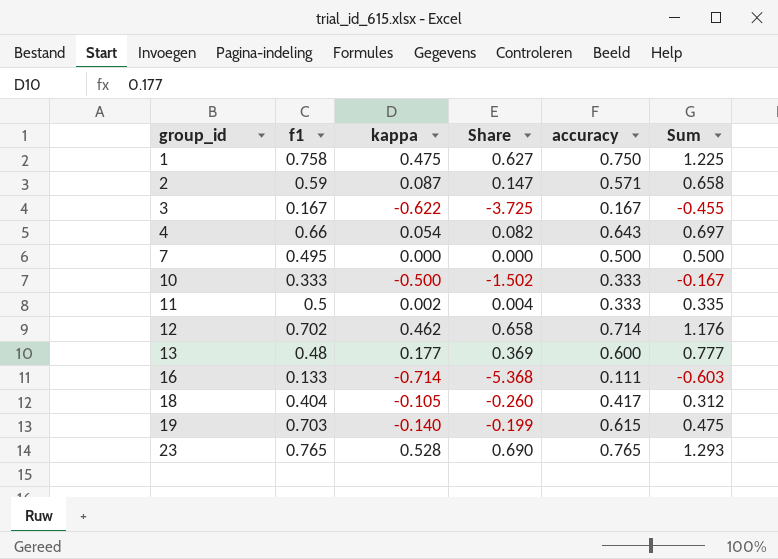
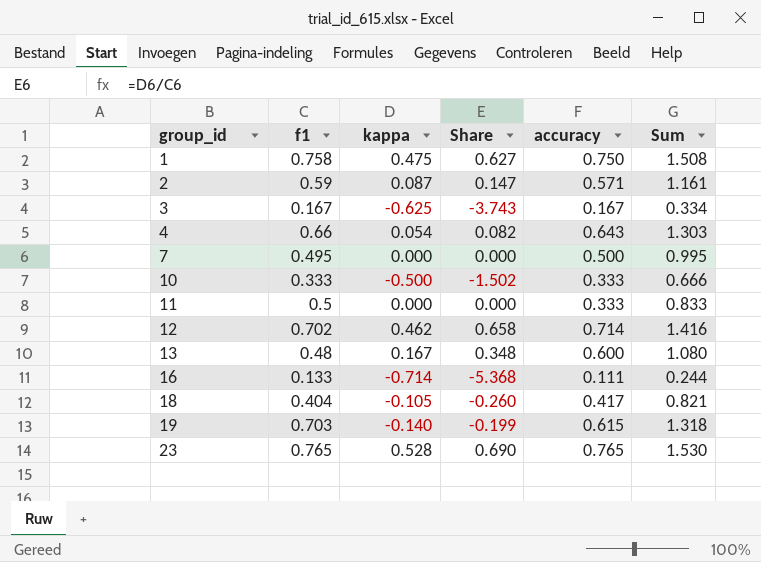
column Sum | formula: [kappa] + [accuracy] -> [f1] + [accuracy]
3 | kappa: -0.622 -> -0.625
3 | Share: -3.725 -> -3.743
11 | kappa: 0.002 -> 0.000
11 | Share: 0.004 -> 0.000
13 | kappa: 0.177 -> 0.167
13 | Share: 0.369 -> 0.348

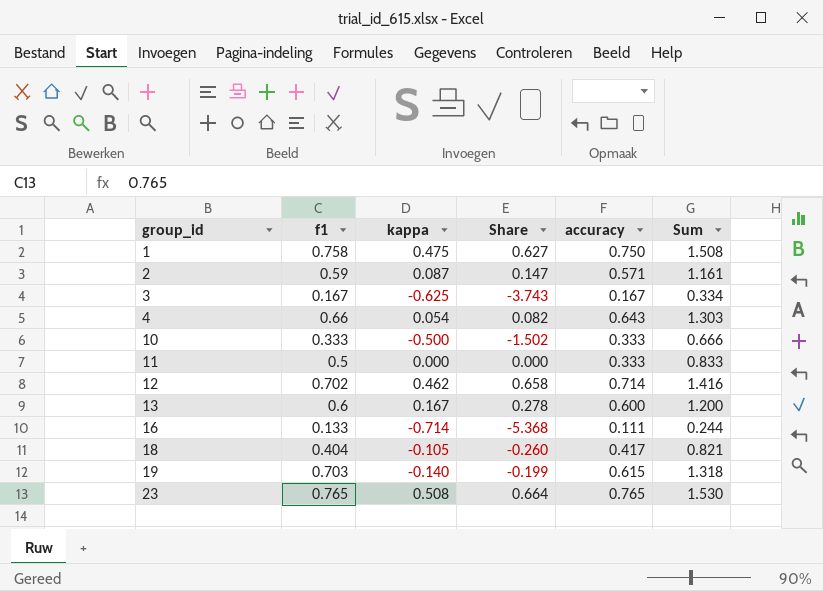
row 7: 0.495 | 0.000 | 0.000 | 0.500 | 0.995 -> none
13 | f1: 0.48 -> 0.6
13 | Share: 0.348 -> 0.278
13 | Sum: 1.080 -> 1.200
23 | kappa: 0.528 -> 0.508
23 | Share: 0.690 -> 0.664

